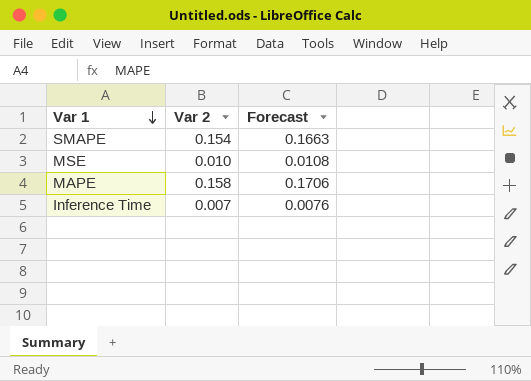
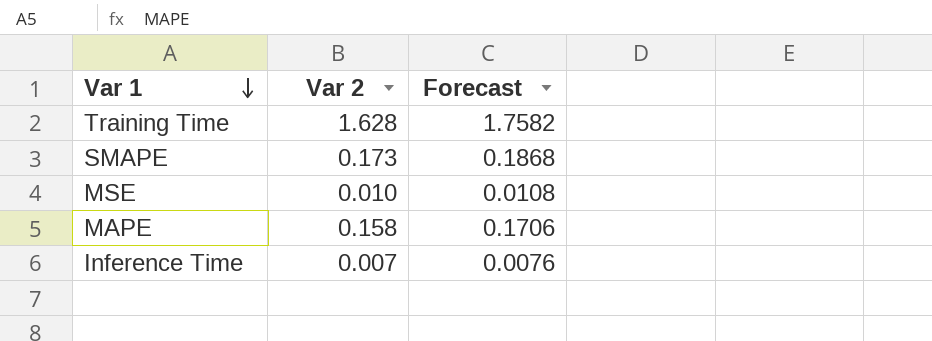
row Training Time: none -> 1.628 | 1.7582
SMAPE | Var 2: 0.154 -> 0.173
SMAPE | Forecast: 0.1663 -> 0.1868

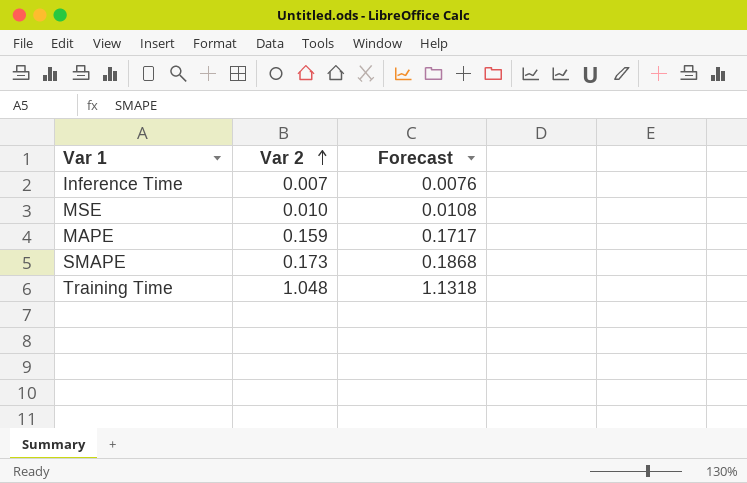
row order: Var 1 descending -> Var 2 ascending
MAPE | Var 2: 0.158 -> 0.159
MAPE | Forecast: 0.1706 -> 0.1717
Training Time | Var 2: 1.628 -> 1.048
Training Time | Forecast: 1.7582 -> 1.1318

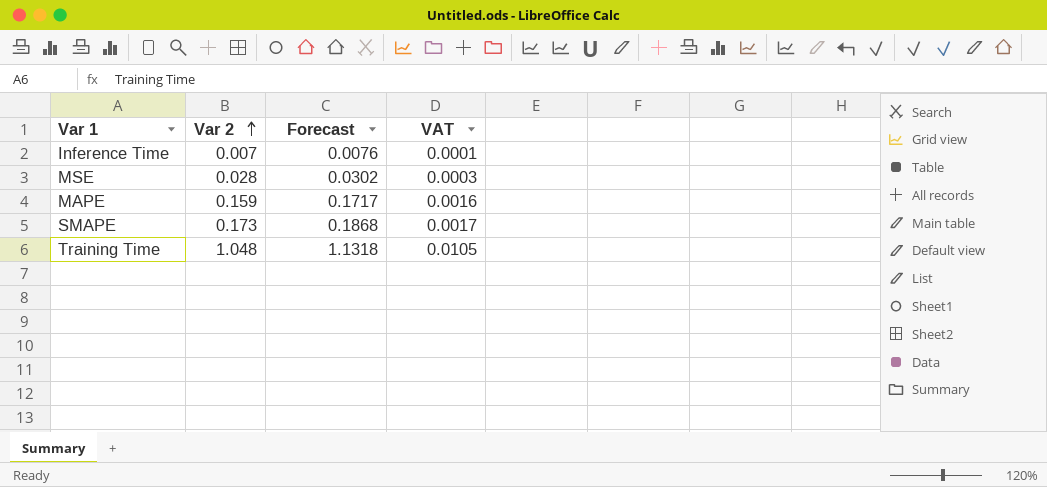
column VAT | formula: none -> [Var 2] * 0.01
MSE | Var 2: 0.010 -> 0.028
MSE | Forecast: 0.0108 -> 0.0302

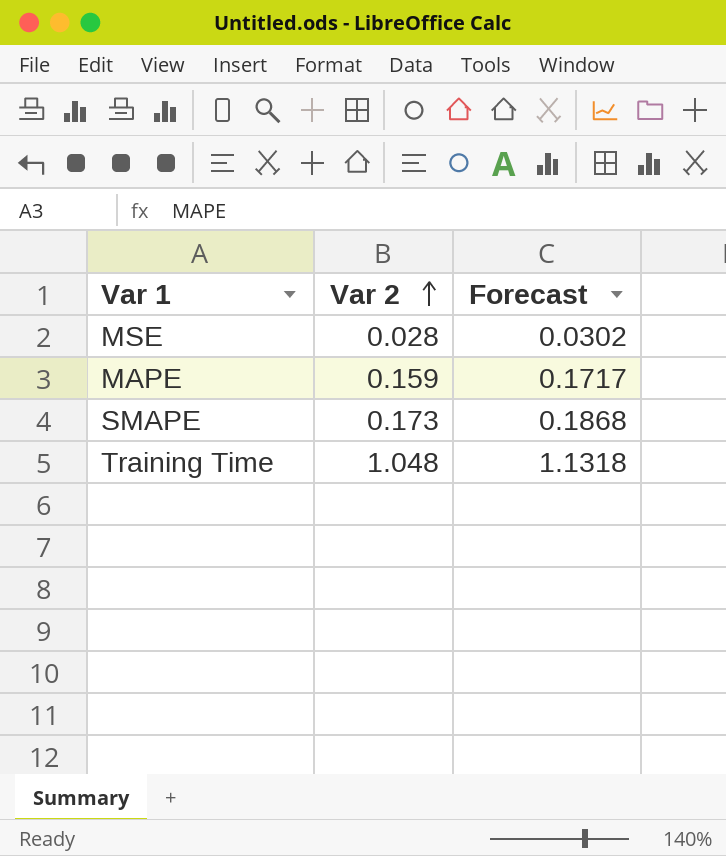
column VAT | formula: [Var 2] * 0.01 -> none
row Inference Time: 0.007 | 0.0076 | 0.0001 -> none

